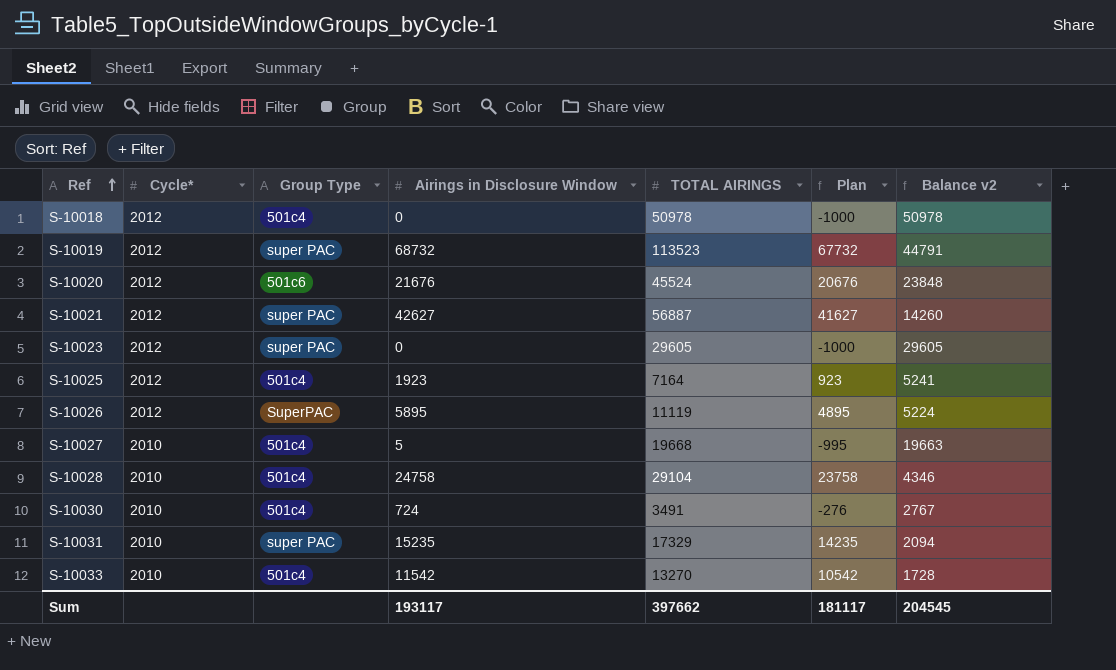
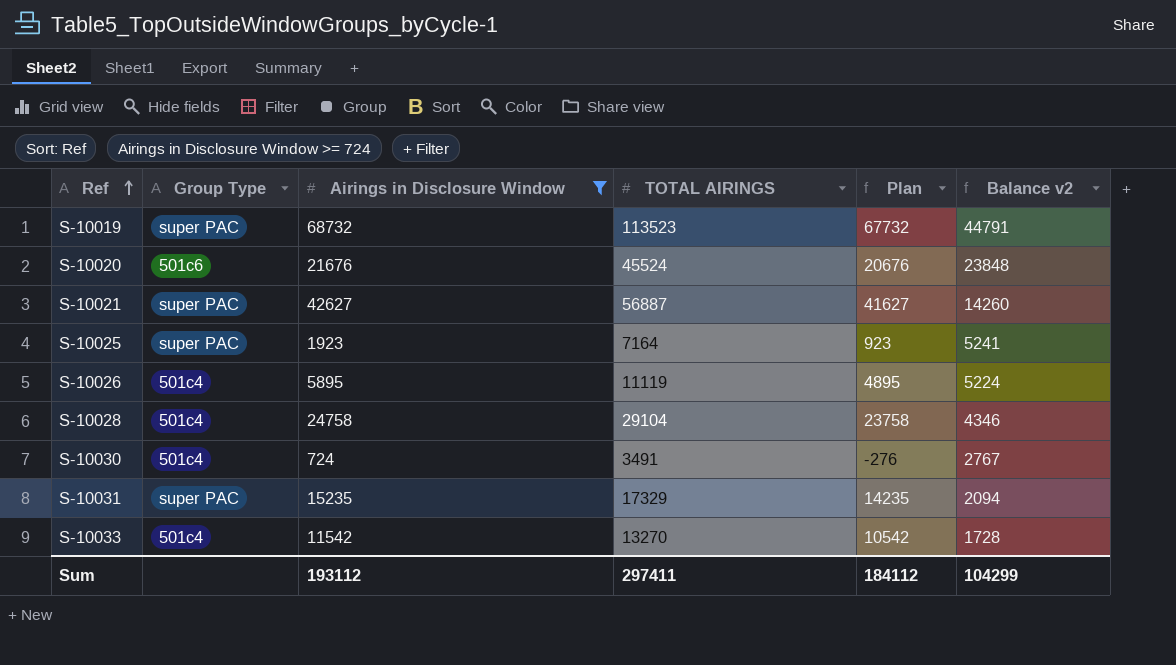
filter: none -> Airings in Disclosure Window >= 724
column Cycle* | position: 2 -> none
S-10025 | Group Type: 501c4 -> super PAC
S-10026 | Group Type: SuperPAC -> 501c4
Sum | Airings in Disclosure Window: 193117 -> 193112
Sum | TOTAL AIRINGS: 397662 -> 297411
Sum | Plan: 181117 -> 184112
Sum | Balance v2: 204545 -> 104299

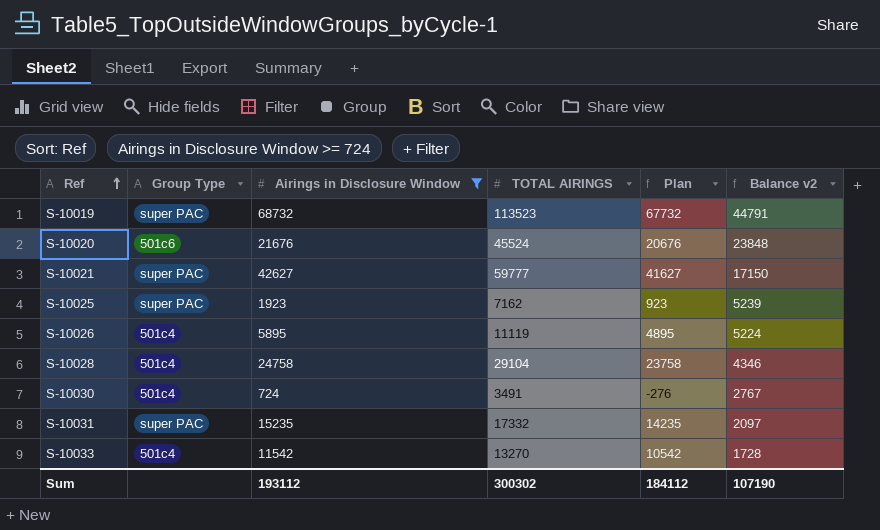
S-10021 | TOTAL AIRINGS: 56887 -> 59777
S-10021 | Balance v2: 14260 -> 17150
S-10025 | TOTAL AIRINGS: 7164 -> 7162
S-10025 | Balance v2: 5241 -> 5239
S-10031 | TOTAL AIRINGS: 17329 -> 17332
S-10031 | Balance v2: 2094 -> 2097
Sum | TOTAL AIRINGS: 297411 -> 300302
Sum | Balance v2: 104299 -> 107190

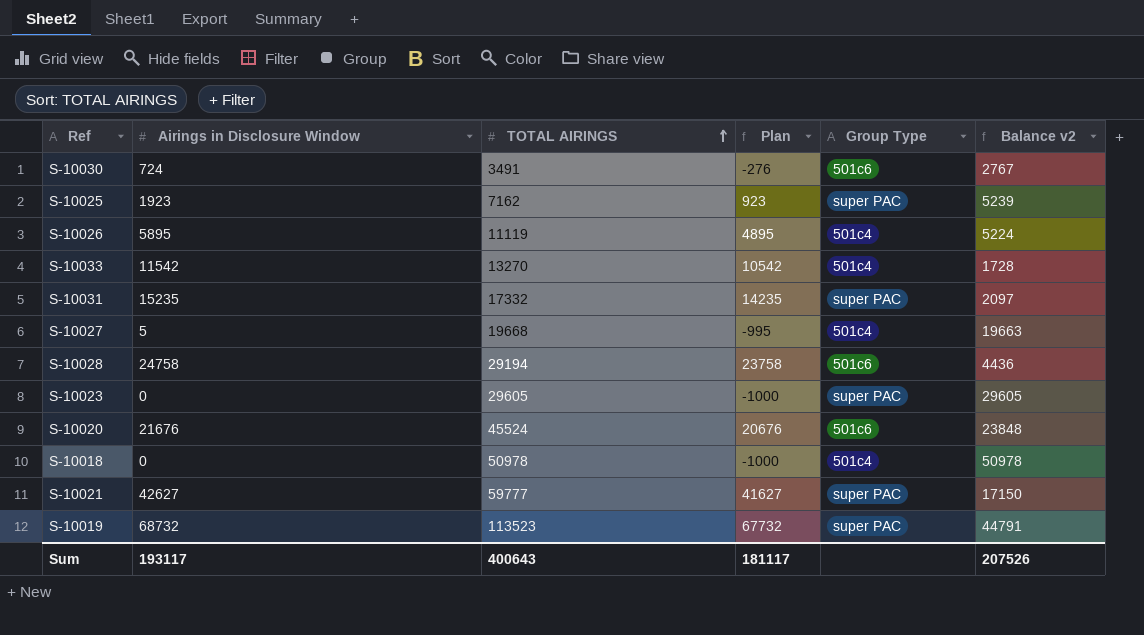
filter: Airings in Disclosure Window >= 724 -> none
row order: Ref ascending -> TOTAL AIRINGS ascending
column Group Type | position: 2 -> 5
S-10030 | Group Type: 501c4 -> 501c6
S-10028 | TOTAL AIRINGS: 29104 -> 29194
S-10028 | Group Type: 501c4 -> 501c6
S-10028 | Balance v2: 4346 -> 4436
Sum | Airings in Disclosure Window: 193112 -> 193117
Sum | TOTAL AIRINGS: 300302 -> 400643
Sum | Plan: 184112 -> 181117
Sum | Balance v2: 107190 -> 207526

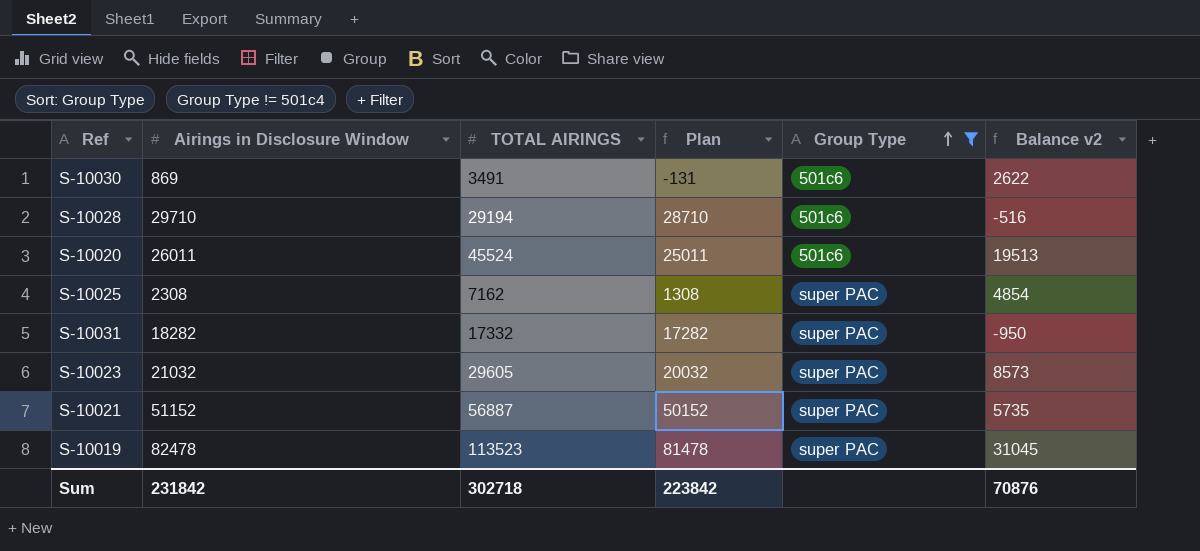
filter: none -> Group Type != 501c4
row order: TOTAL AIRINGS ascending -> Group Type ascending
S-10030 | Airings in Disclosure Window: 724 -> 869
S-10030 | Plan: -276 -> -131
S-10030 | Balance v2: 2767 -> 2622
S-10028 | Airings in Disclosure Window: 24758 -> 29710
S-10028 | Plan: 23758 -> 28710
S-10028 | Balance v2: 4436 -> -516
S-10020 | Airings in Disclosure Window: 21676 -> 26011
S-10020 | Plan: 20676 -> 25011
S-10020 | Balance v2: 23848 -> 19513
S-10025 | Airings in Disclosure Window: 1923 -> 2308
S-10025 | Plan: 923 -> 1308
S-10025 | Balance v2: 5239 -> 4854
S-10031 | Airings in Disclosure Window: 15235 -> 18282
S-10031 | Plan: 14235 -> 17282
S-10031 | Balance v2: 2097 -> -950
S-10023 | Airings in Disclosure Window: 0 -> 21032
S-10023 | Plan: -1000 -> 20032
S-10023 | Balance v2: 29605 -> 8573
S-10021 | Airings in Disclosure Window: 42627 -> 51152
S-10021 | TOTAL AIRINGS: 59777 -> 56887
S-10021 | Plan: 41627 -> 50152
S-10021 | Balance v2: 17150 -> 5735
S-10019 | Airings in Disclosure Window: 68732 -> 82478
S-10019 | Plan: 67732 -> 81478
S-10019 | Balance v2: 44791 -> 31045
Sum | Airings in Disclosure Window: 193117 -> 231842
Sum | TOTAL AIRINGS: 400643 -> 302718
Sum | Plan: 181117 -> 223842
Sum | Balance v2: 207526 -> 70876

